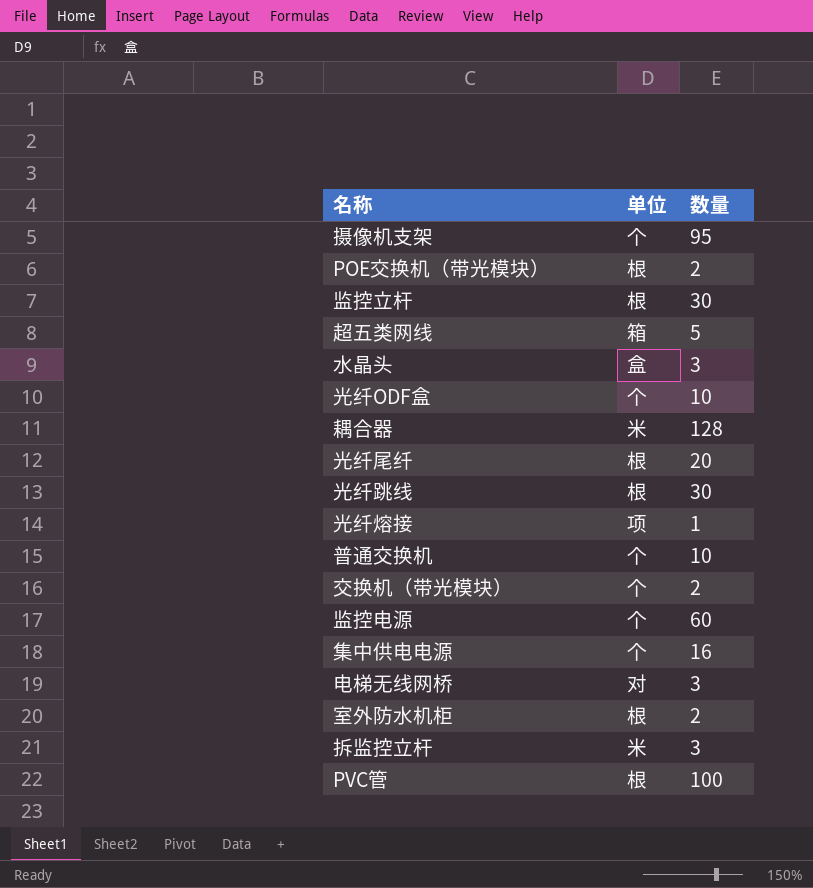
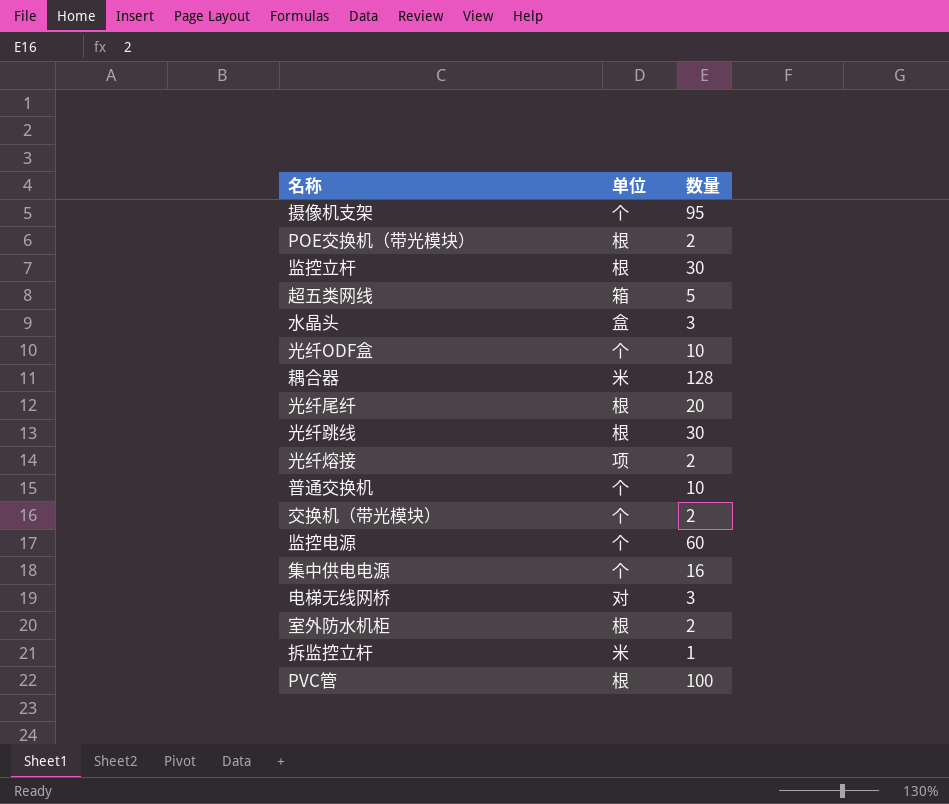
光纤熔接 | 数量: 1 -> 2
拆监控立杆 | 数量: 3 -> 1

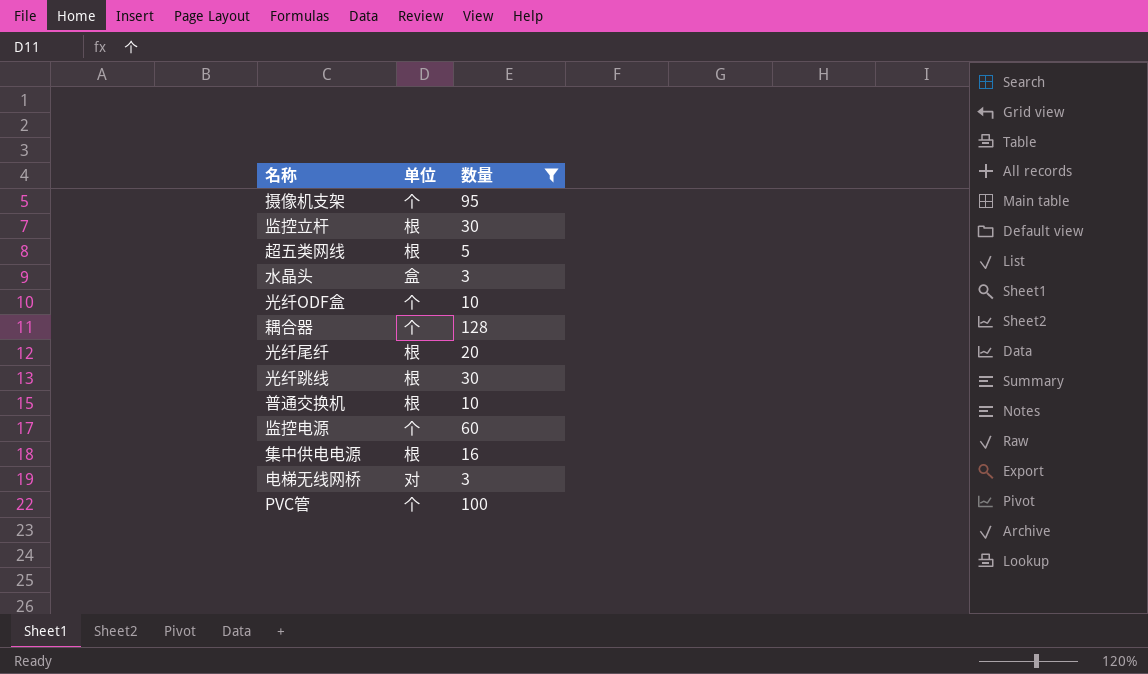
filter: none -> 数量 >= 3
超五类网线 | 单位: 箱 -> 根
耦合器 | 单位: 米 -> 个
普通交换机 | 单位: 个 -> 根
集中供电电源 | 单位: 个 -> 根
PVC管 | 单位: 根 -> 个

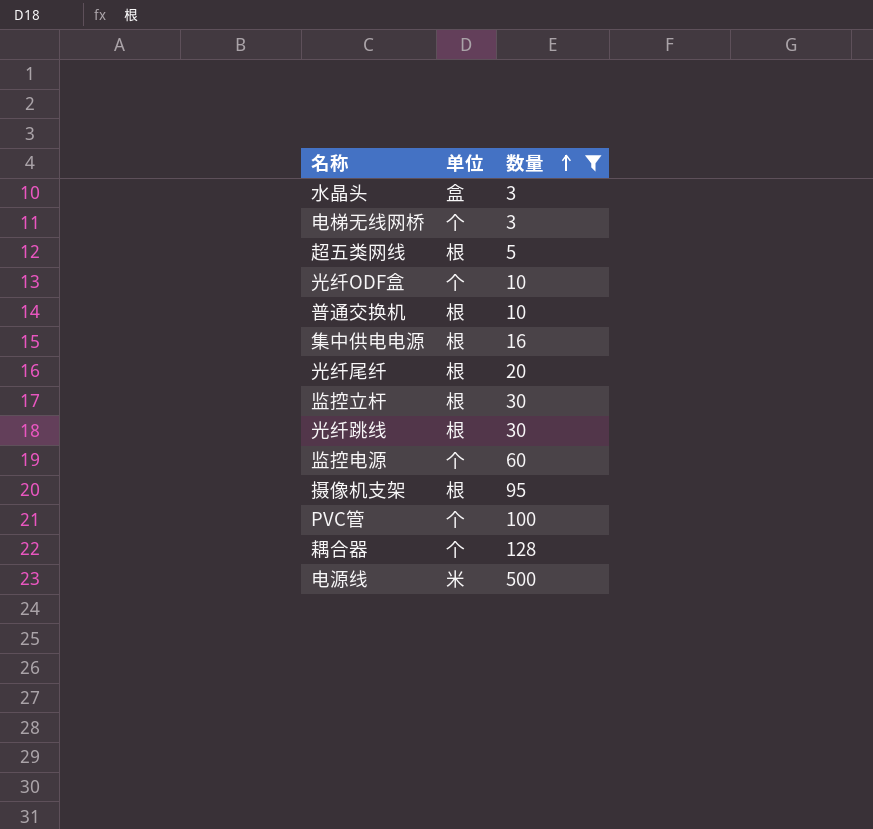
row order: none -> 数量 ascending
电梯无线网桥 | 单位: 对 -> 个
摄像机支架 | 单位: 个 -> 根
row 电源线: none -> 米 | 500

